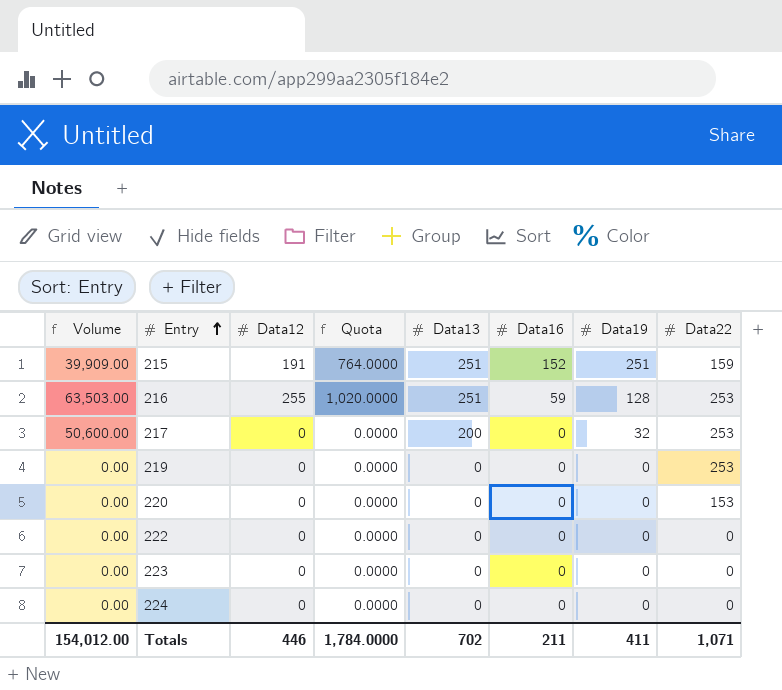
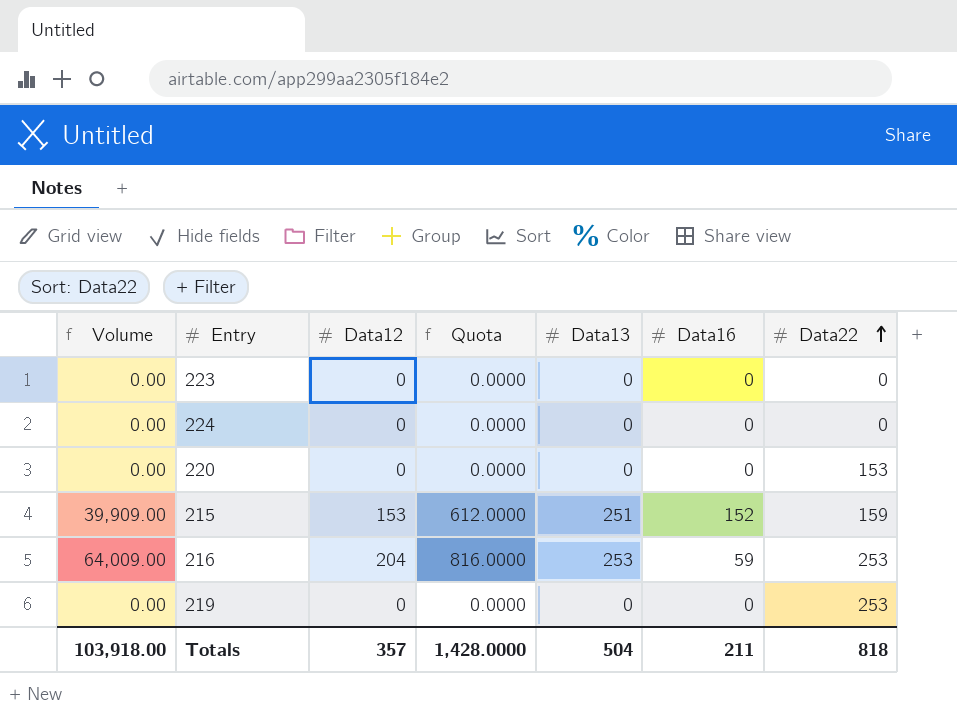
row order: Entry ascending -> Data22 ascending
column Data19 | position: 7 -> none
row 217: 50,600.00 | 0 | 0.0000 | 200 | 0 | 32 | 253 -> none
row 222: 0.00 | 0 | 0.0000 | 0 | 0 | 0 | 0 -> none
215 | Data12: 191 -> 153
215 | Quota: 764.0000 -> 612.0000
216 | Volume: 63,503.00 -> 64,009.00
216 | Data12: 255 -> 204
216 | Quota: 1,020.0000 -> 816.0000
216 | Data13: 251 -> 253
Totals | Volume: 154,012.00 -> 103,918.00
Totals | Data12: 446 -> 357
Totals | Quota: 1,784.0000 -> 1,428.0000
Totals | Data13: 702 -> 504
Totals | Data22: 1,071 -> 818

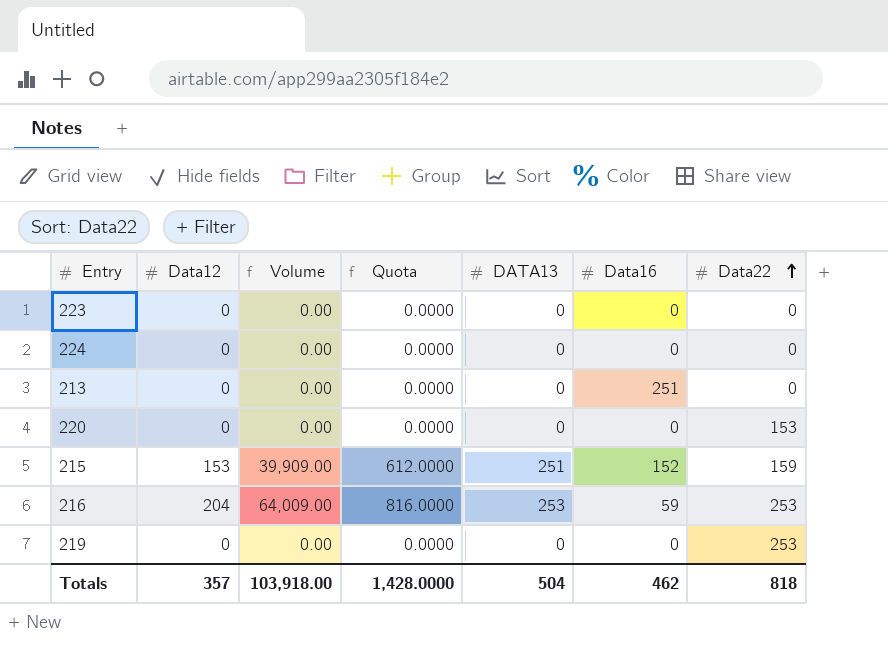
column Volume | position: 1 -> 3
column name: Data13 -> DATA13
row 213: none -> 0 | 0.00 | 0.0000 | 0 | 251 | 0
Totals | Data16: 211 -> 462

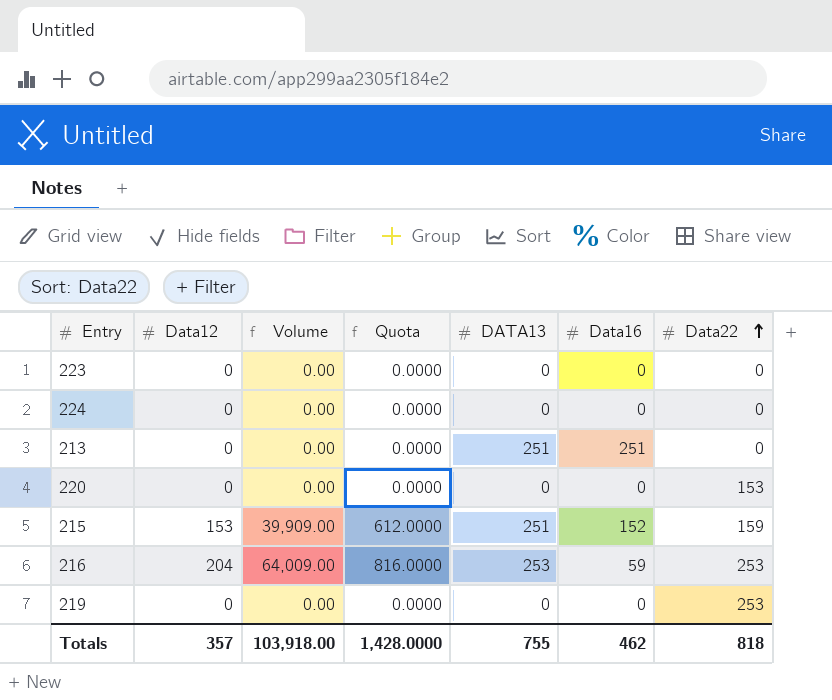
213 | DATA13: 0 -> 251
Totals | DATA13: 504 -> 755

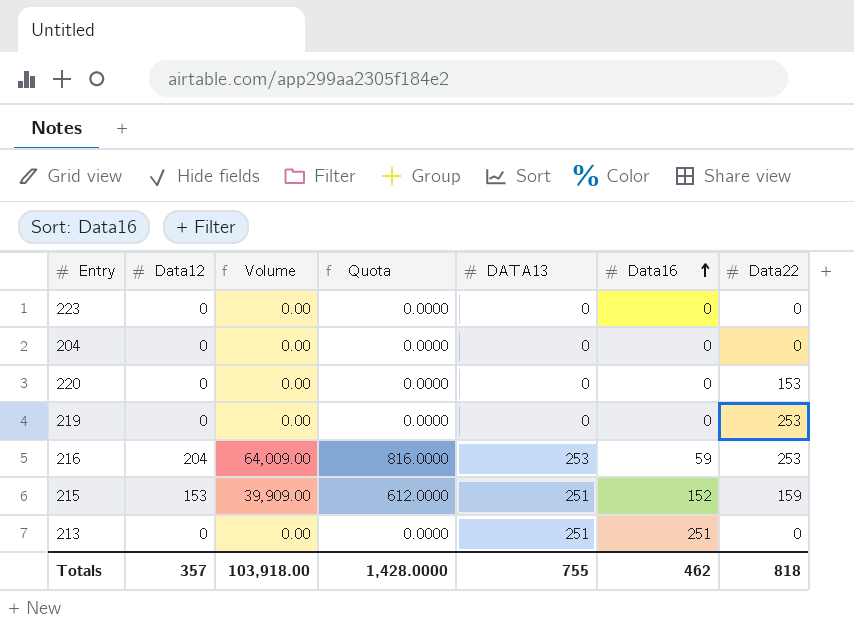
row order: Data22 ascending -> Data16 ascending
row 224: 0 | 0.00 | 0.0000 | 0 | 0 | 0 -> none
row 204: none -> 0 | 0.00 | 0.0000 | 0 | 0 | 0

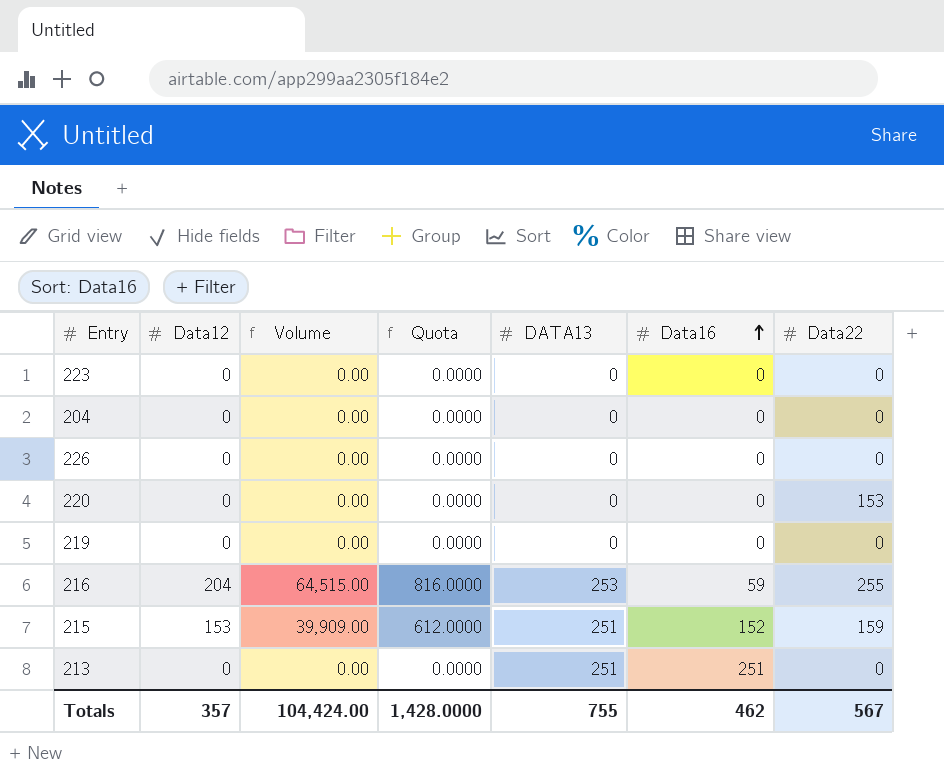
row 226: none -> 0 | 0.00 | 0.0000 | 0 | 0 | 0
219 | Data22: 253 -> 0
216 | Volume: 64,009.00 -> 64,515.00
216 | Data22: 253 -> 255
Totals | Volume: 103,918.00 -> 104,424.00
Totals | Data22: 818 -> 567

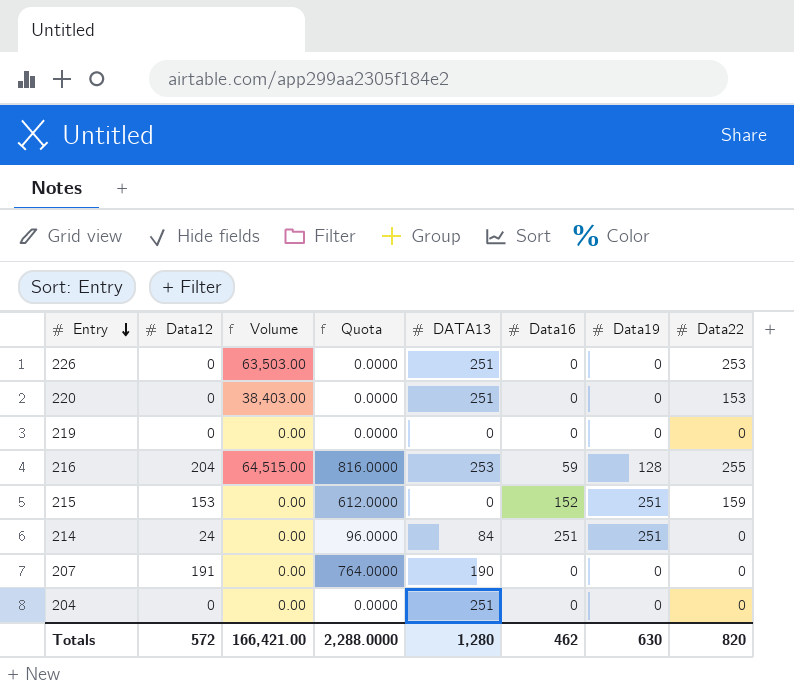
row order: Data16 ascending -> Entry descending
column Data19 | position: none -> 7
row 223: 0 | 0.00 | 0.0000 | 0 | 0 | 0 -> none
row 213: 0 | 0.00 | 0.0000 | 251 | 251 | 0 -> none
226 | Volume: 0.00 -> 63,503.00
226 | DATA13: 0 -> 251
226 | Data22: 0 -> 253
220 | Volume: 0.00 -> 38,403.00
220 | DATA13: 0 -> 251
215 | Volume: 39,909.00 -> 0.00
215 | DATA13: 251 -> 0
row 214: none -> 24 | 0.00 | 96.0000 | 84 | 251 | 251 | 0
row 207: none -> 191 | 0.00 | 764.0000 | 190 | 0 | 0 | 0
204 | DATA13: 0 -> 251
Totals | Data12: 357 -> 572
Totals | Volume: 104,424.00 -> 166,421.00
Totals | Quota: 1,428.0000 -> 2,288.0000
Totals | DATA13: 755 -> 1,280
Totals | Data22: 567 -> 820

